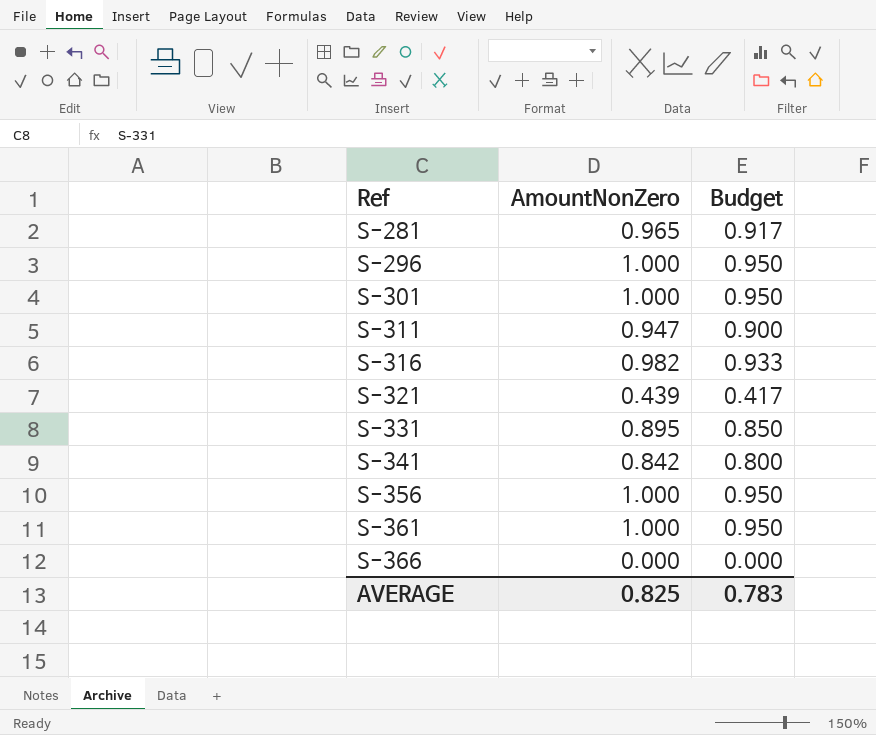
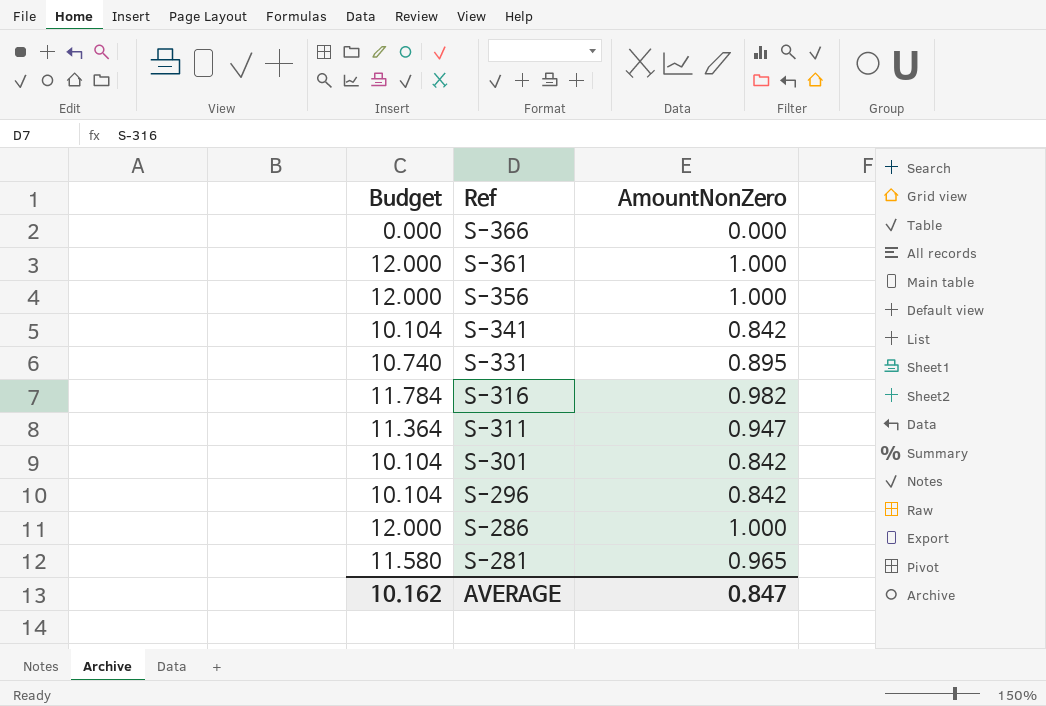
row order: Ref ascending -> Ref descending
column Budget | formula: [AmountNonZero] * 0.95 -> [AmountNonZero] * 12
column Budget | position: 3 -> 1
row S-321: 0.439 | 0.417 -> none
S-301 | AmountNonZero: 1.000 -> 0.842
S-296 | AmountNonZero: 1.000 -> 0.842
row S-286: none -> 12.000 | 1.000
AVERAGE | Budget: 0.783 -> 10.162
AVERAGE | AmountNonZero: 0.825 -> 0.847

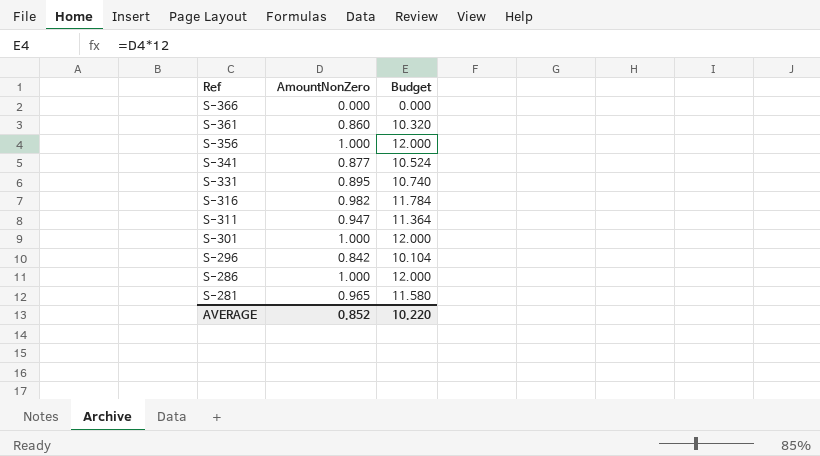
column Budget | position: 1 -> 3
S-361 | AmountNonZero: 1.000 -> 0.860
S-361 | Budget: 12.000 -> 10.320
S-341 | AmountNonZero: 0.842 -> 0.877
S-341 | Budget: 10.104 -> 10.524
S-301 | AmountNonZero: 0.842 -> 1.000
S-301 | Budget: 10.104 -> 12.000
AVERAGE | AmountNonZero: 0.847 -> 0.852
AVERAGE | Budget: 10.162 -> 10.220

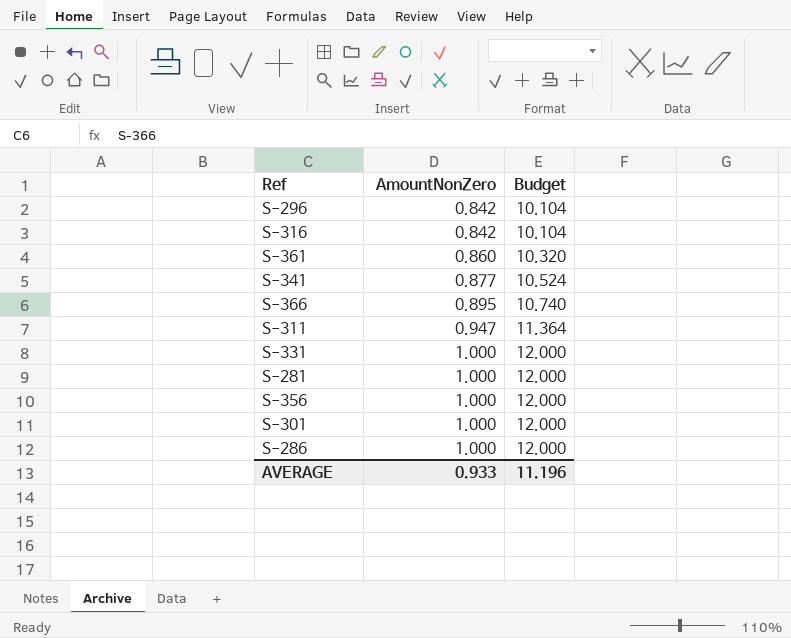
row order: Ref descending -> AmountNonZero ascending
S-316 | AmountNonZero: 0.982 -> 0.842
S-316 | Budget: 11.784 -> 10.104
S-366 | AmountNonZero: 0.000 -> 0.895
S-366 | Budget: 0.000 -> 10.740
S-331 | AmountNonZero: 0.895 -> 1.000
S-331 | Budget: 10.740 -> 12.000
S-281 | AmountNonZero: 0.965 -> 1.000
S-281 | Budget: 11.580 -> 12.000
AVERAGE | AmountNonZero: 0.852 -> 0.933
AVERAGE | Budget: 10.220 -> 11.196

